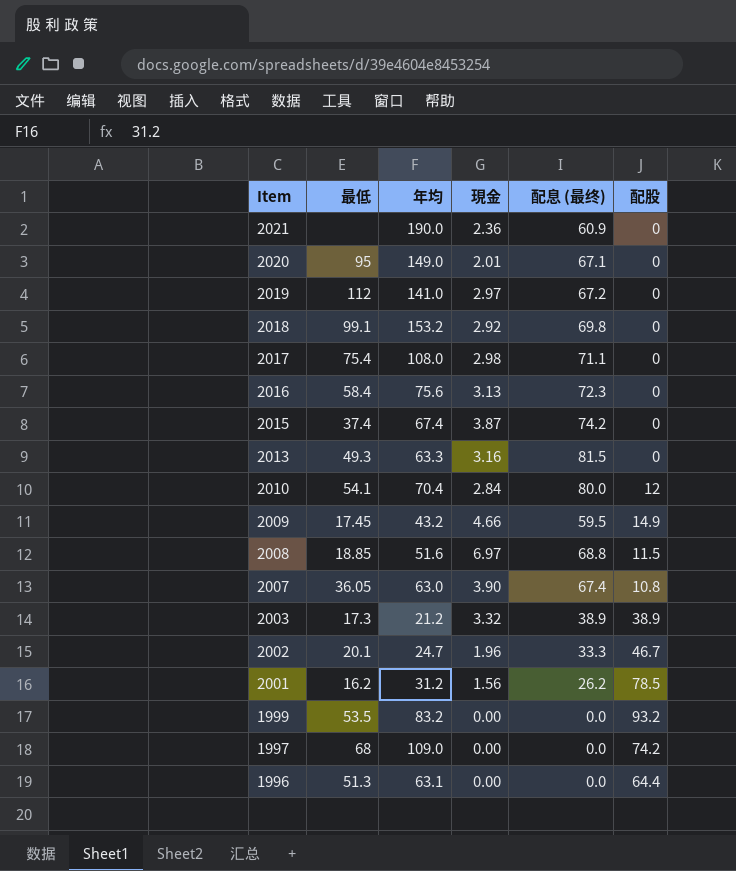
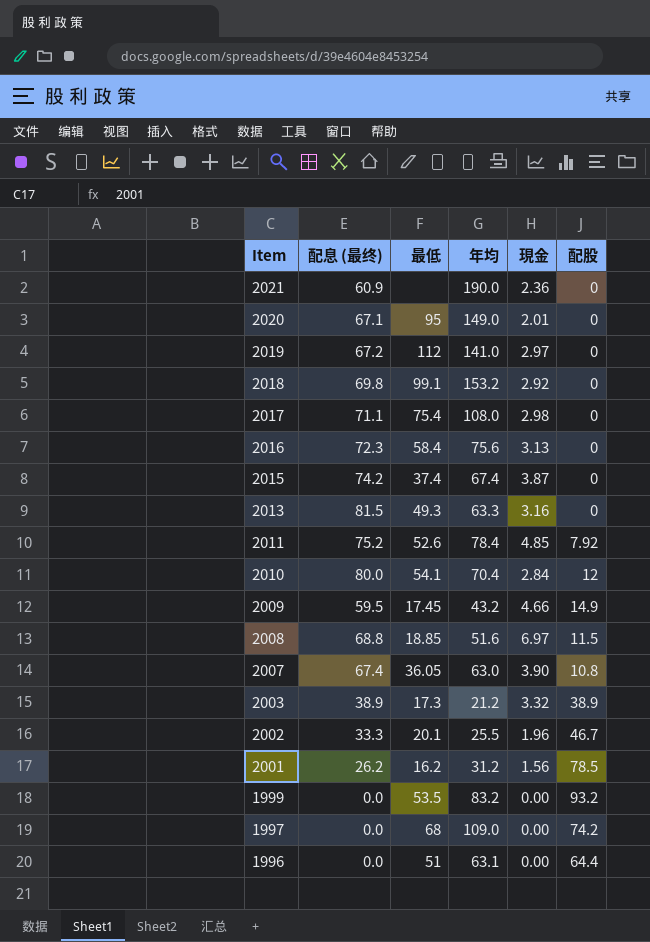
column 配息 (最终) | position: 5 -> 2
row 2011: none -> 75.2 | 52.6 | 78.4 | 4.85 | 7.92
2002 | 年均: 24.7 -> 25.5
1996 | 最低: 51.3 -> 51

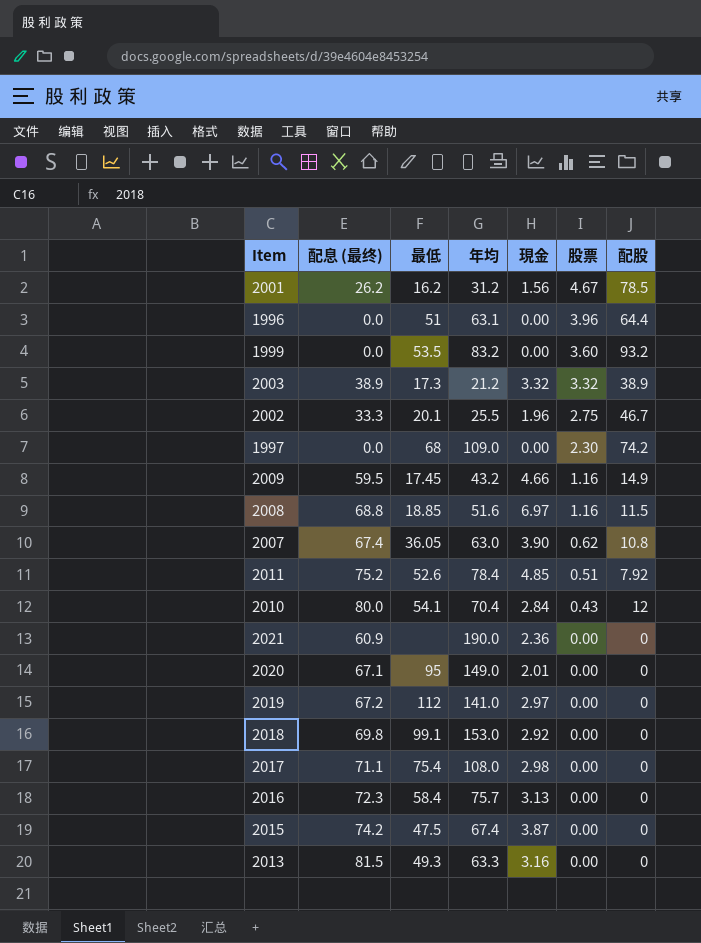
row order: Item descending -> 股票 descending
column 股票 | position: none -> 6
2018 | 年均: 153.2 -> 153.0
2016 | 年均: 75.6 -> 75.7
2015 | 最低: 37.4 -> 47.5

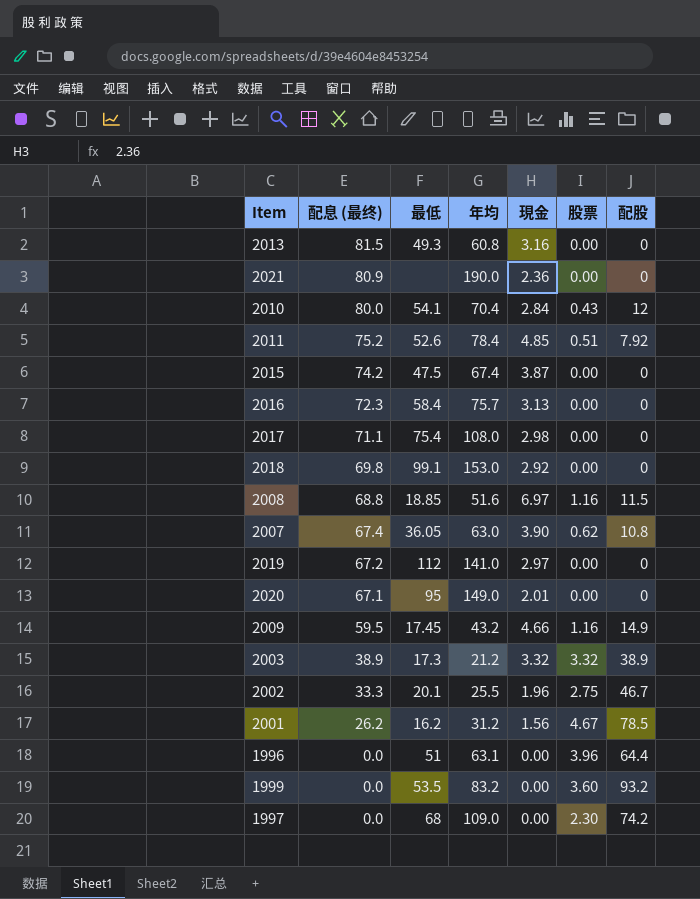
row order: 股票 descending -> 配息 (最终) descending
2013 | 年均: 63.3 -> 60.8
2021 | 配息 (最终): 60.9 -> 80.9

